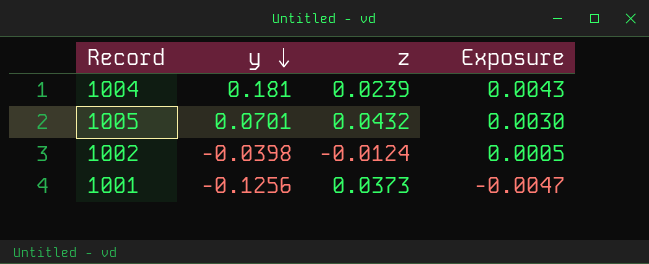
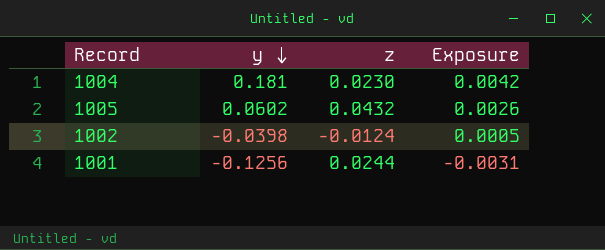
1004 | z: 0.0239 -> 0.0230
1004 | Exposure: 0.0043 -> 0.0042
1005 | y: 0.0701 -> 0.0602
1005 | Exposure: 0.0030 -> 0.0026
1001 | z: 0.0373 -> 0.0244
1001 | Exposure: -0.0047 -> -0.0031

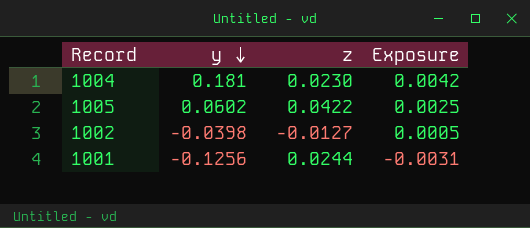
1005 | z: 0.0432 -> 0.0422
1005 | Exposure: 0.0026 -> 0.0025
1002 | z: -0.0124 -> -0.0127

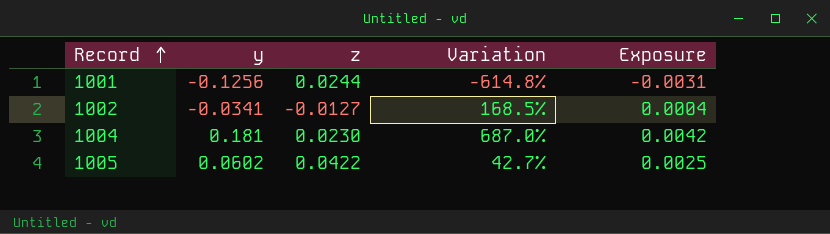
row order: y descending -> Record ascending
column Variation | formula: none -> ([y] - [z]) / [z]
1002 | y: -0.0398 -> -0.0341
1002 | Exposure: 0.0005 -> 0.0004

